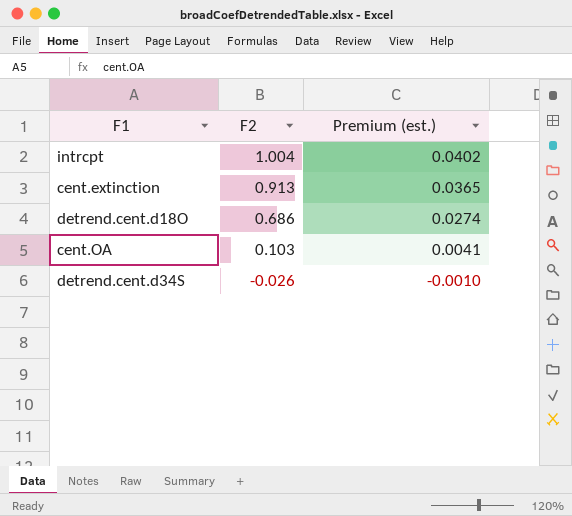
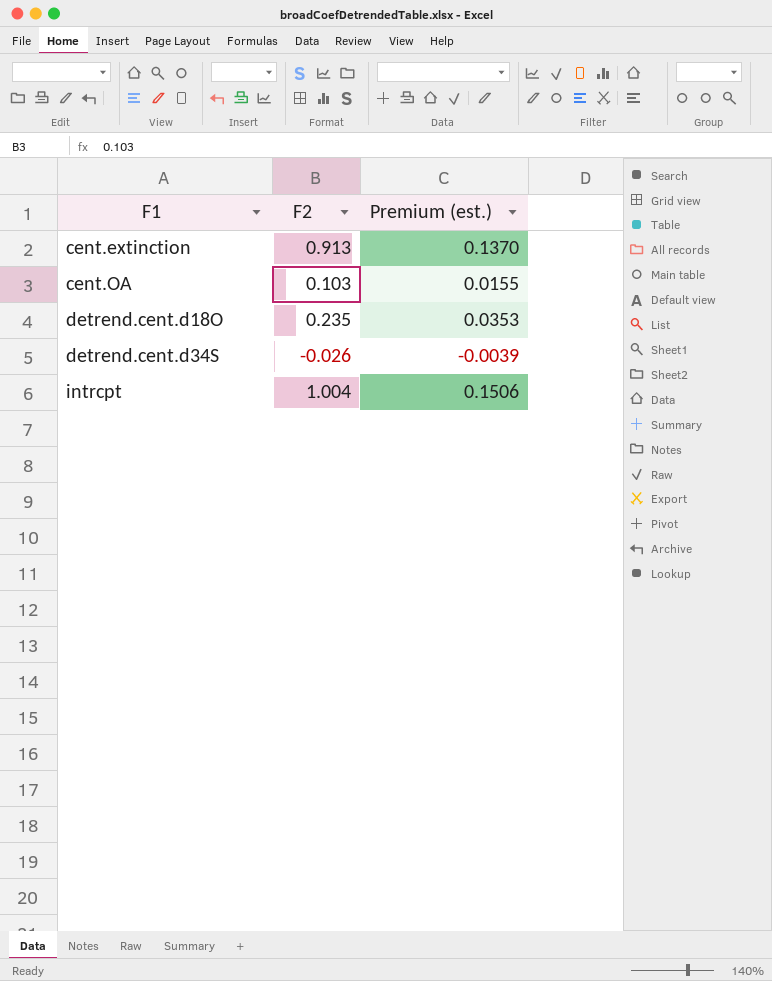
row order: F2 descending -> F1 ascending
column Premium (est.) | formula: [F2] * 0.04 -> [F2] * 0.15
detrend.cent.d18O | F2: 0.686 -> 0.235

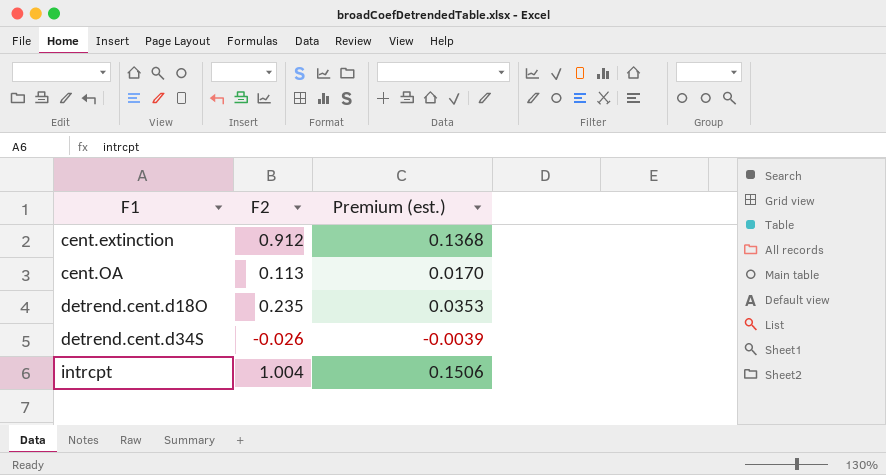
cent.extinction | F2: 0.913 -> 0.912
cent.extinction | Premium (est.): 0.1370 -> 0.1368
cent.OA | F2: 0.103 -> 0.113
cent.OA | Premium (est.): 0.0155 -> 0.0170

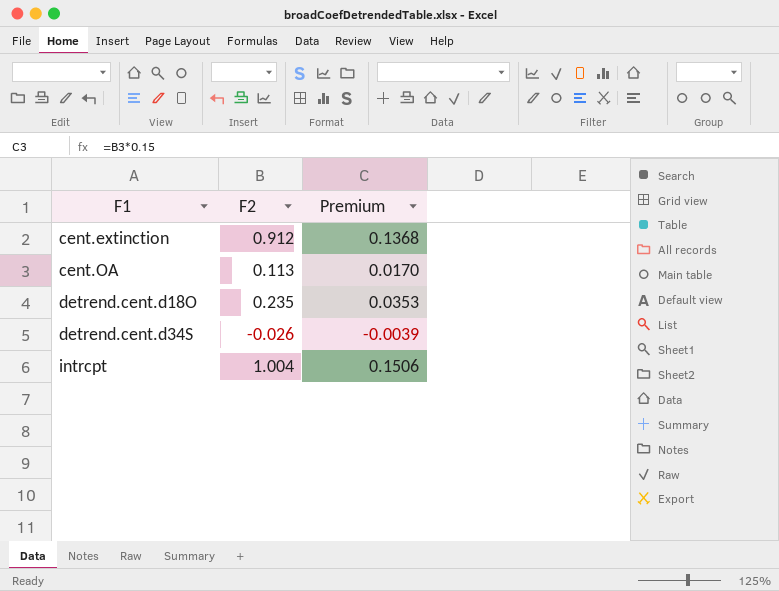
column name: Premium (est.) -> Premium

